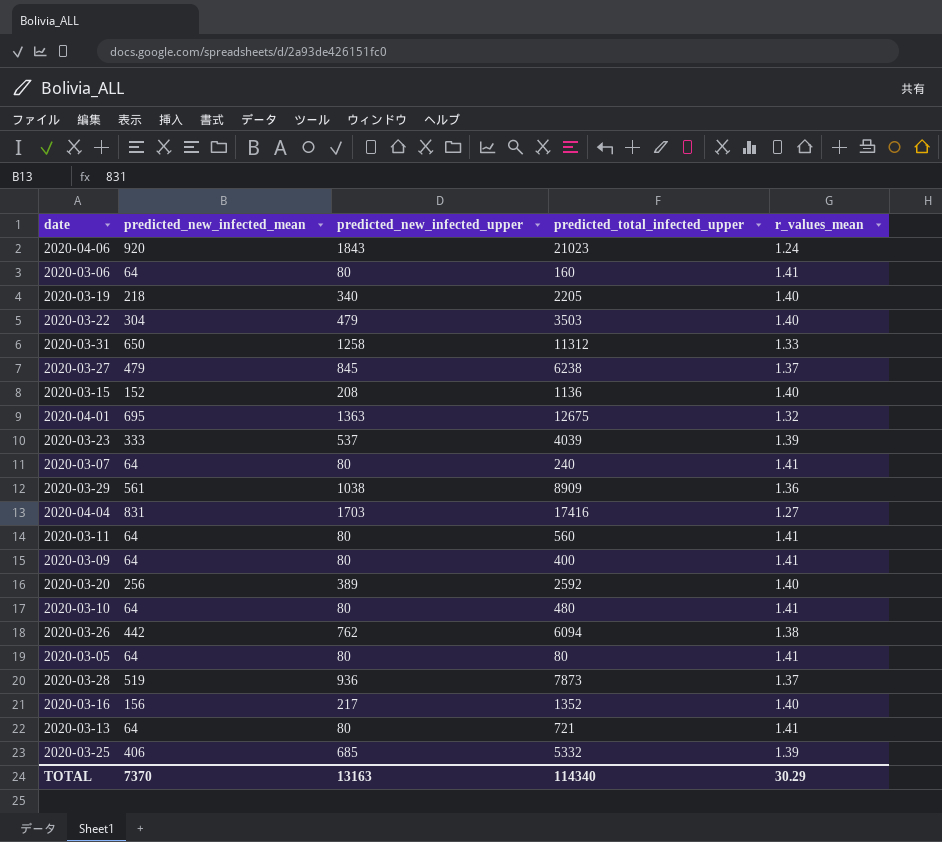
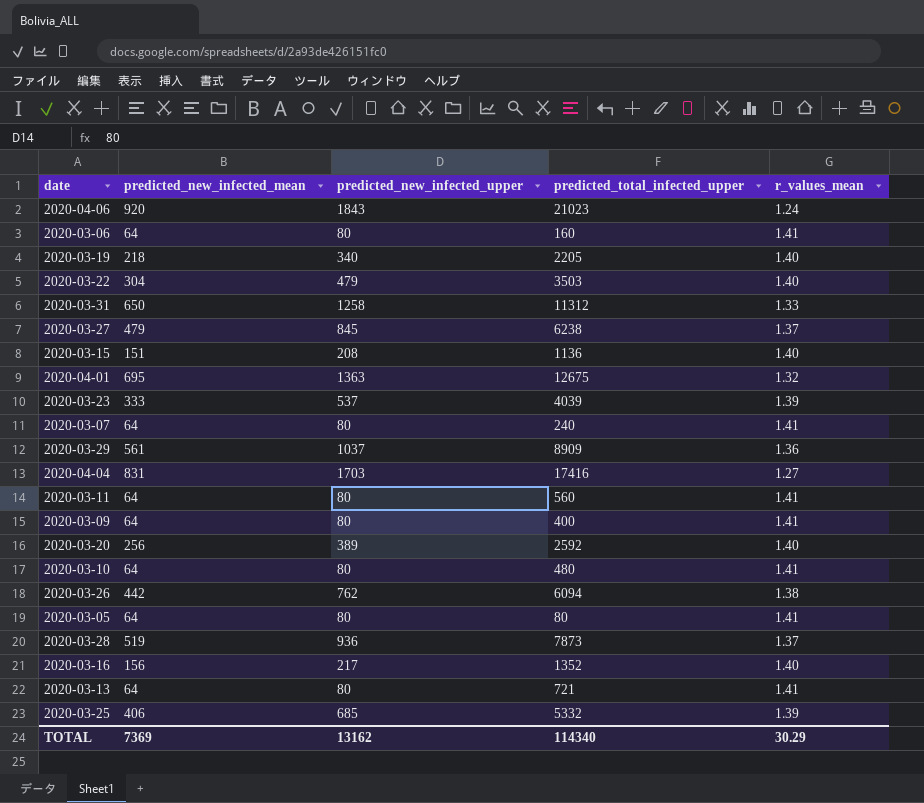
2020-03-15 | predicted_new_infected_mean: 152 -> 151
2020-03-29 | predicted_new_infected_upper: 1038 -> 1037
TOTAL | predicted_new_infected_mean: 7370 -> 7369
TOTAL | predicted_new_infected_upper: 13163 -> 13162

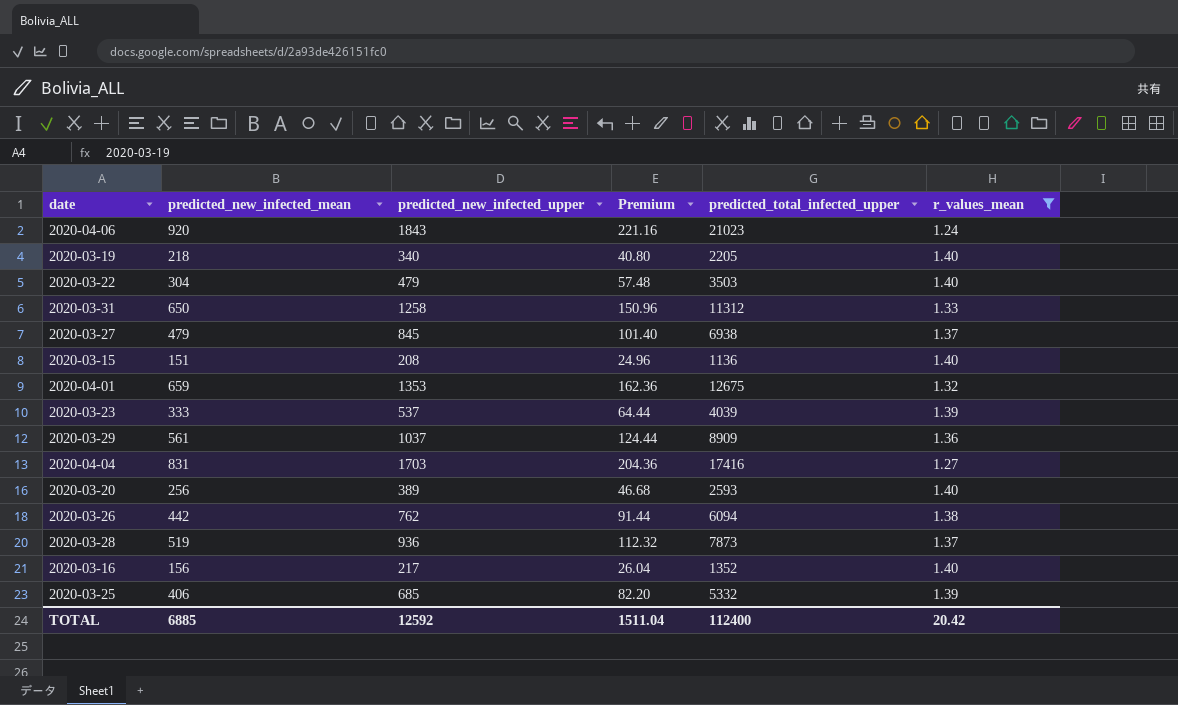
filter: none -> r_values_mean != 1.41
column Premium | formula: none -> [predicted_new_infected_upper] * 0.12
2020-03-27 | predicted_total_infected_upper: 6238 -> 6938
2020-04-01 | predicted_new_infected_mean: 695 -> 659
2020-04-01 | predicted_new_infected_upper: 1363 -> 1353
2020-03-20 | predicted_total_infected_upper: 2592 -> 2593
TOTAL | predicted_new_infected_mean: 7369 -> 6885
TOTAL | predicted_new_infected_upper: 13162 -> 12592
TOTAL | predicted_total_infected_upper: 114340 -> 112400
TOTAL | r_values_mean: 30.29 -> 20.42

